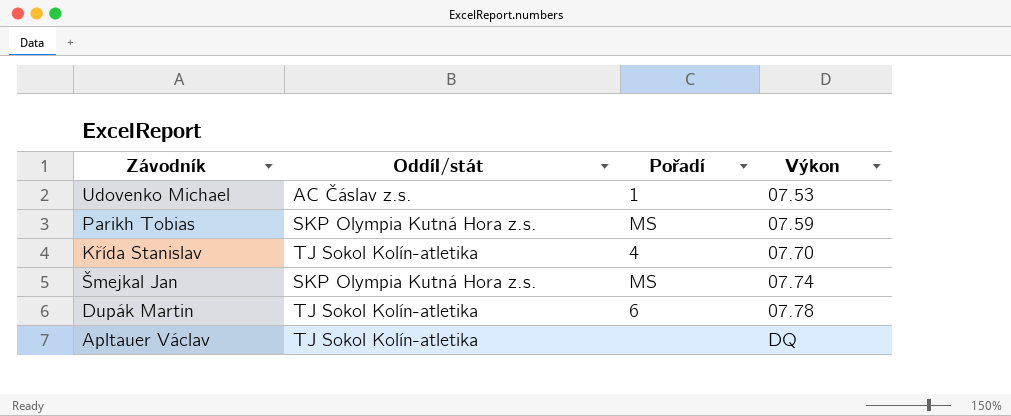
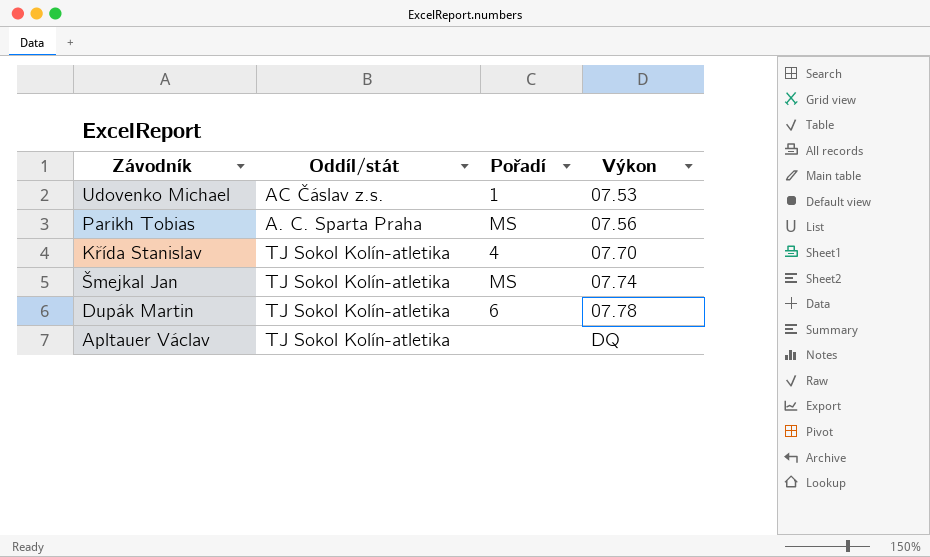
Parikh Tobias | Oddíl/stát: SKP Olympia Kutná Hora z.s. -> A. C. Sparta Praha
Parikh Tobias | Výkon: 07.59 -> 07.56
Šmejkal Jan | Oddíl/stát: SKP Olympia Kutná Hora z.s. -> TJ Sokol Kolín-atletika

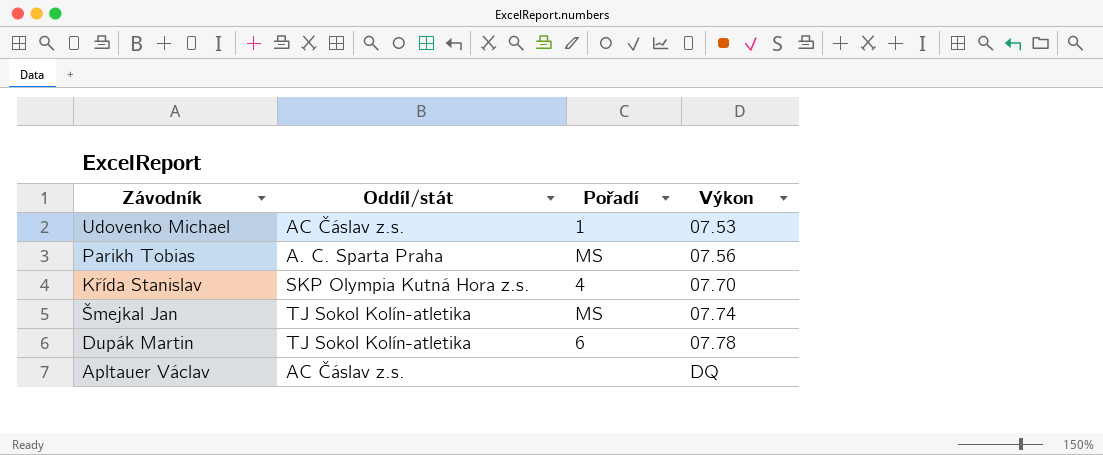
Křída Stanislav | Oddíl/stát: TJ Sokol Kolín-atletika -> SKP Olympia Kutná Hora z.s.
Apltauer Václav | Oddíl/stát: TJ Sokol Kolín-atletika -> AC Čáslav z.s.

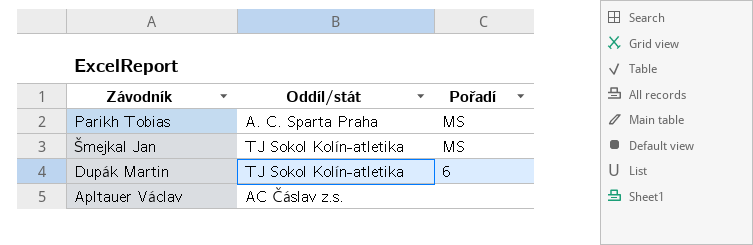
column Výkon | position: 4 -> none
row Udovenko Michael: AC Čáslav z.s. | 1 | 07.53 -> none
row Křída Stanislav: SKP Olympia Kutná Hora z.s. | 4 | 07.70 -> none

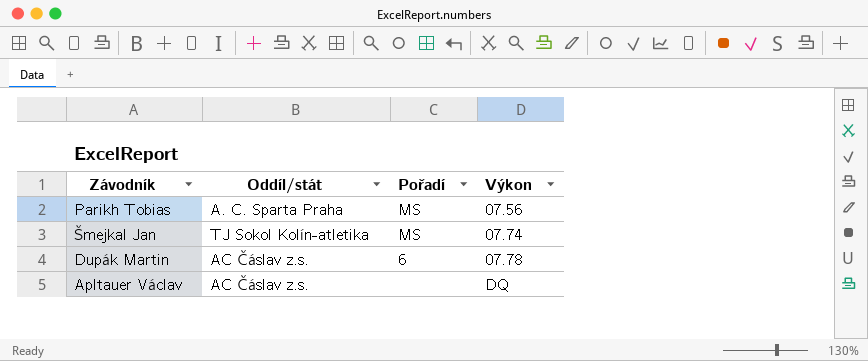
column Výkon | position: none -> 4
Dupák Martin | Oddíl/stát: TJ Sokol Kolín-atletika -> AC Čáslav z.s.

